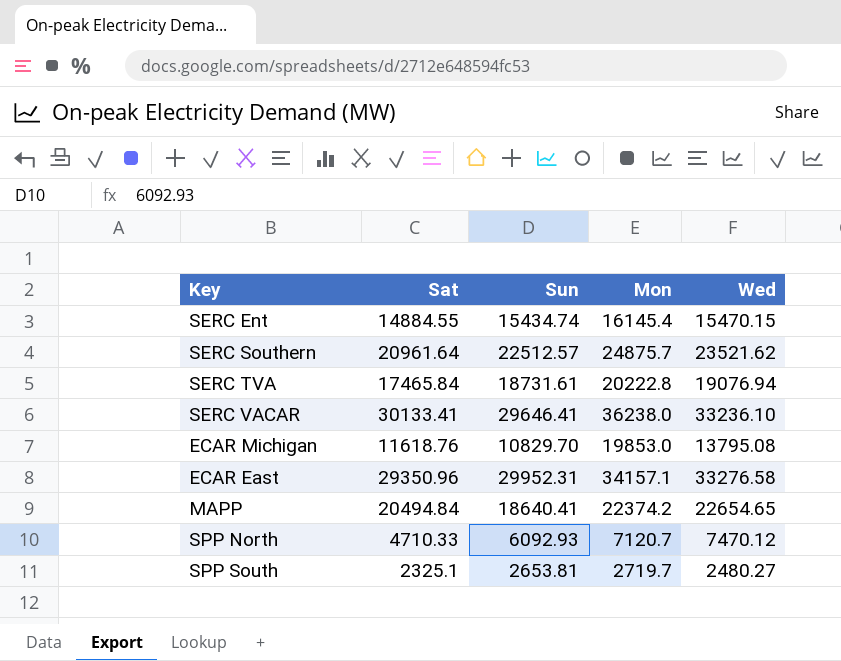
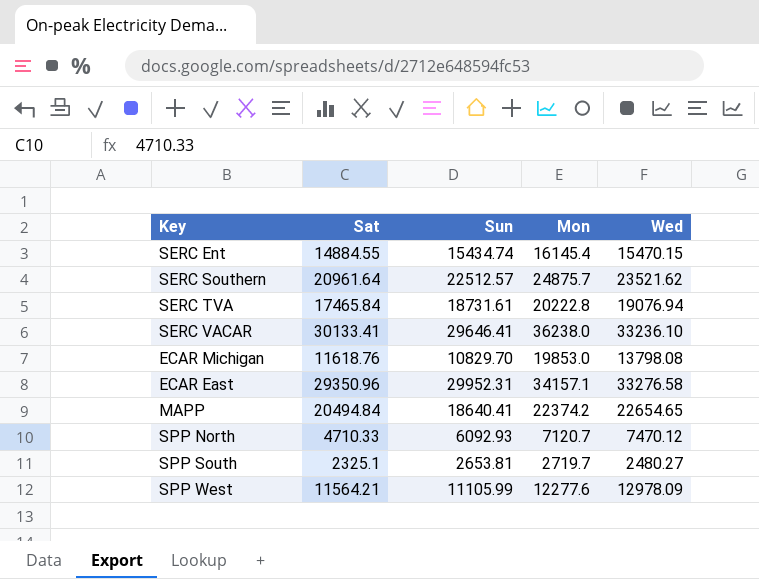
ECAR Michigan | Wed: 13795.08 -> 13798.08
row SPP West: none -> 11564.21 | 11105.99 | 12277.6 | 12978.09

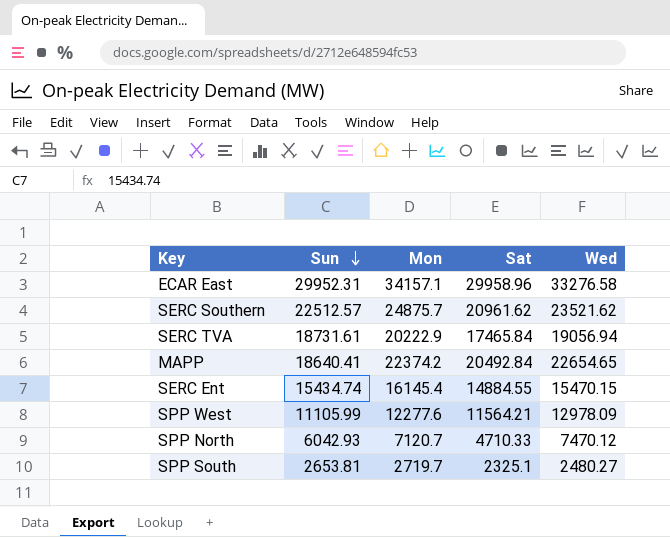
row order: none -> Sun descending
column Sat | position: 2 -> 4
row SERC VACAR: 30133.41 | 29646.41 | 36238.0 | 33236.10 -> none
row ECAR Michigan: 11618.76 | 10829.70 | 19853.0 | 13798.08 -> none
ECAR East | Sat: 29350.96 -> 29958.96
SERC Southern | Sat: 20961.64 -> 20961.62
SERC TVA | Mon: 20222.8 -> 20222.9
SERC TVA | Wed: 19076.94 -> 19056.94
MAPP | Sat: 20494.84 -> 20492.84
SPP North | Sun: 6092.93 -> 6042.93

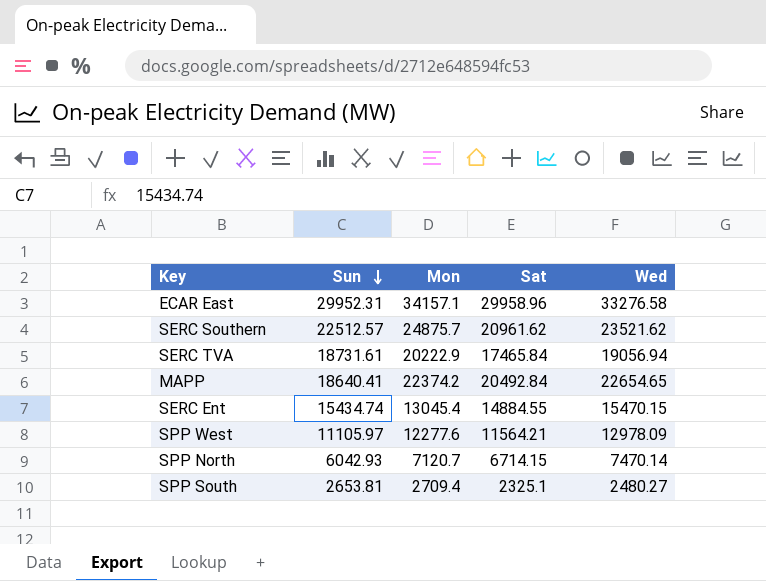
SERC Ent | Mon: 16145.4 -> 13045.4
SPP West | Sun: 11105.99 -> 11105.97
SPP North | Sat: 4710.33 -> 6714.15
SPP North | Wed: 7470.12 -> 7470.14
SPP South | Mon: 2719.7 -> 2709.4

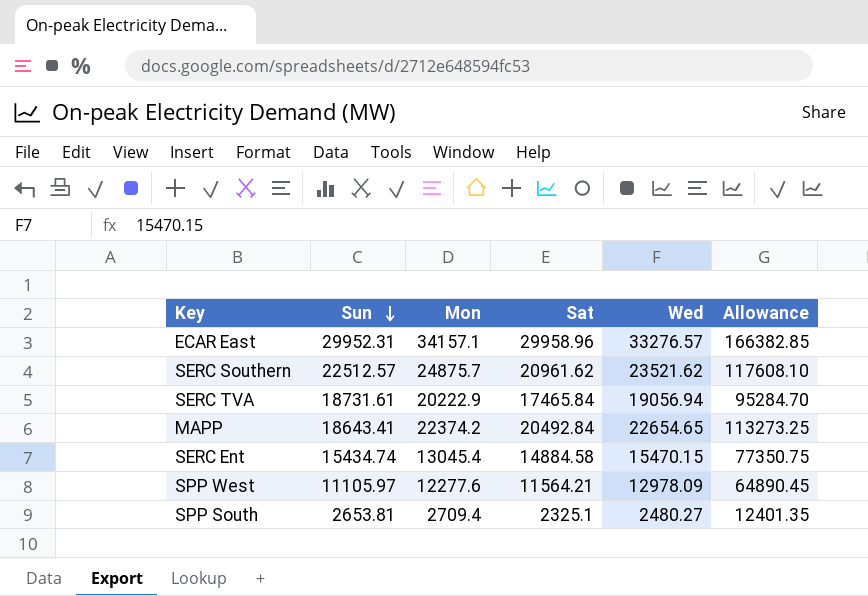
column Allowance | formula: none -> [Wed] * 5
row SPP North: 6042.93 | 7120.7 | 6714.15 | 7470.14 -> none
ECAR East | Wed: 33276.58 -> 33276.57
MAPP | Sun: 18640.41 -> 18643.41
SERC Ent | Sat: 14884.55 -> 14884.58

